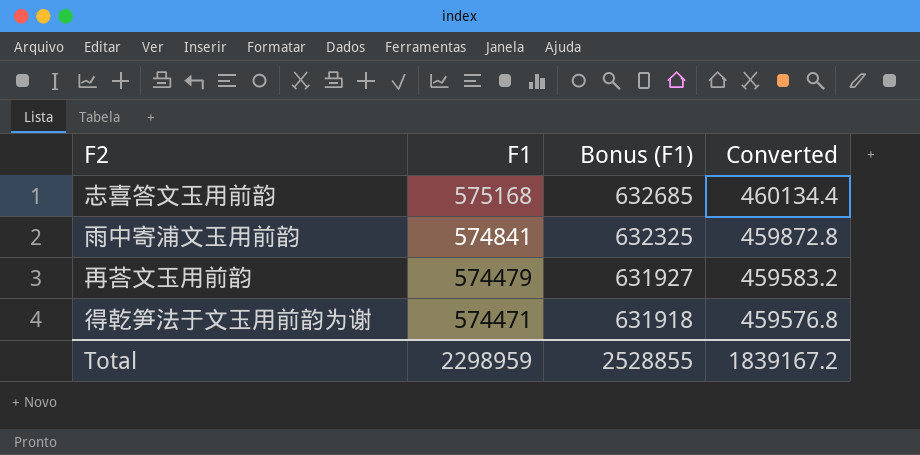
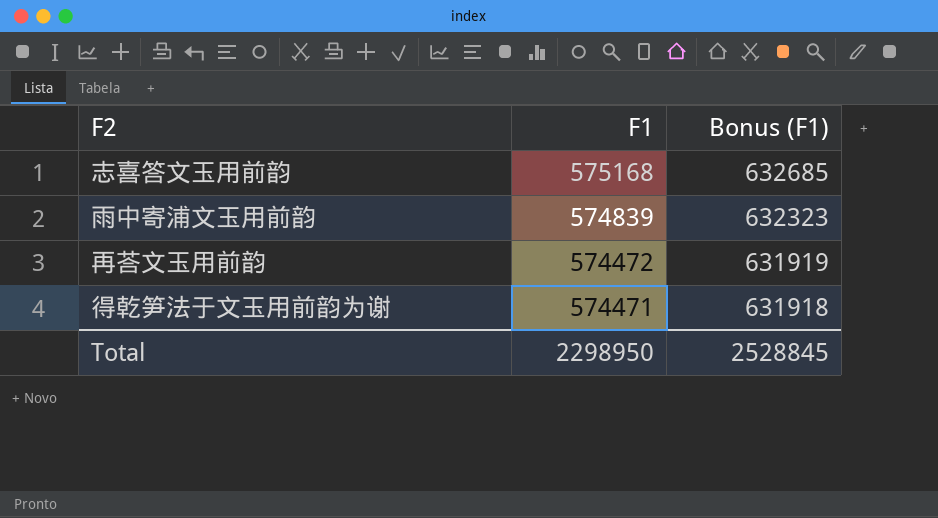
column Converted | formula: [F1] * 0.8 -> none
雨中寄浦文玉用前韵 | F1: 574841 -> 574839
雨中寄浦文玉用前韵 | Bonus (F1): 632325 -> 632323
再荅文玉用前韵 | F1: 574479 -> 574472
再荅文玉用前韵 | Bonus (F1): 631927 -> 631919
Total | F1: 2298959 -> 2298950
Total | Bonus (F1): 2528855 -> 2528845

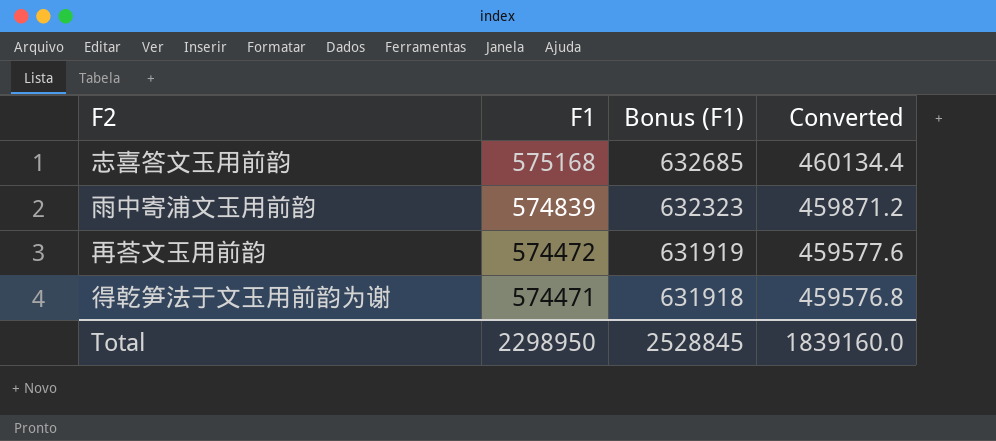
column Converted | formula: none -> [F1] * 0.8

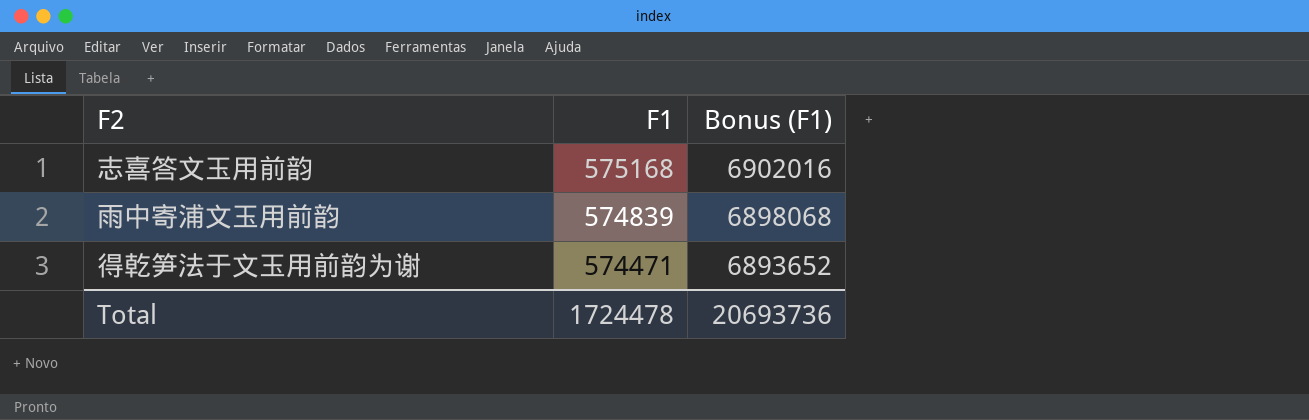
column Converted | formula: [F1] * 0.8 -> none
column Bonus (F1) | formula: [F1] * 1.1 -> [F1] * 12
row 再荅文玉用前韵: 574472 | 631919 | 459577.6 -> none
Total | F1: 2298950 -> 1724478
Total | Bonus (F1): 2528845 -> 20693736

